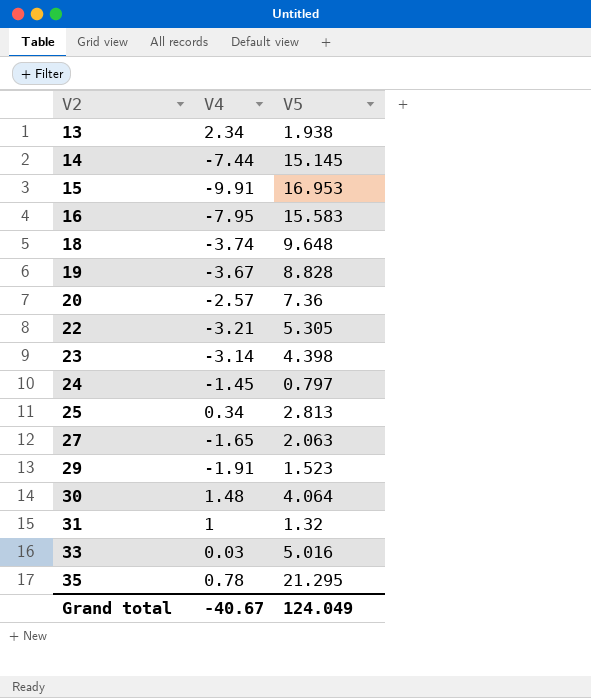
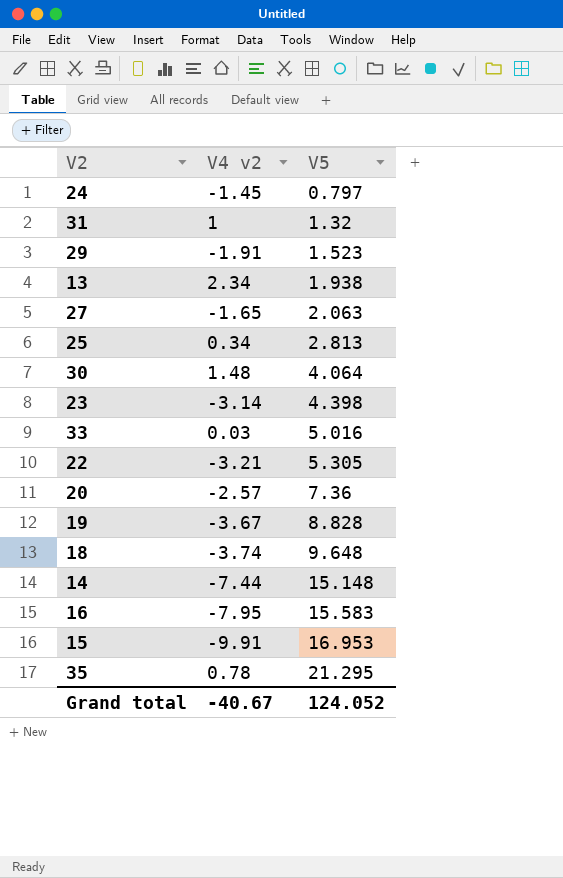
row order: V2 ascending -> V5 ascending
column name: V4 -> V4 v2
14 | V5: 15.145 -> 15.148
Grand total | V5: 124.049 -> 124.052

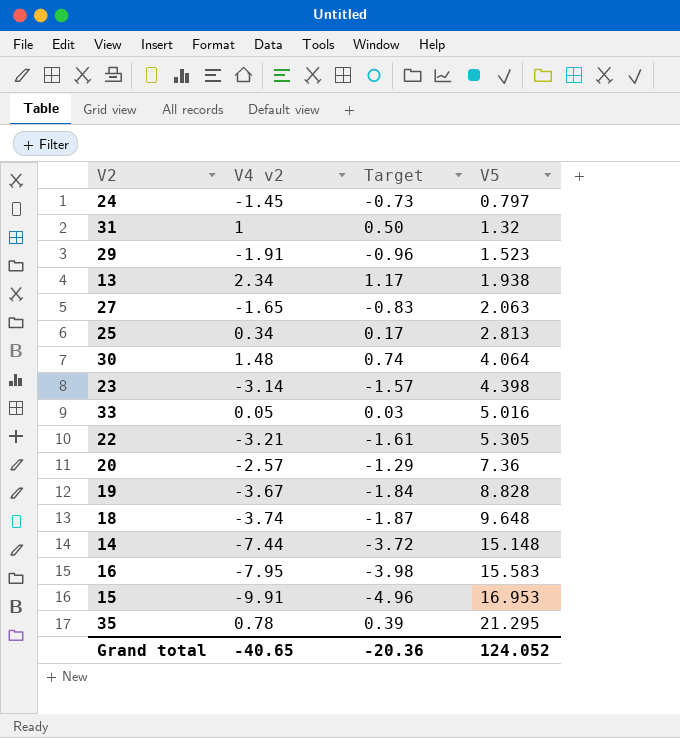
column Target | formula: none -> [V4 v2] * 0.5
33 | V4 v2: 0.03 -> 0.05
Grand total | V4 v2: -40.67 -> -40.65

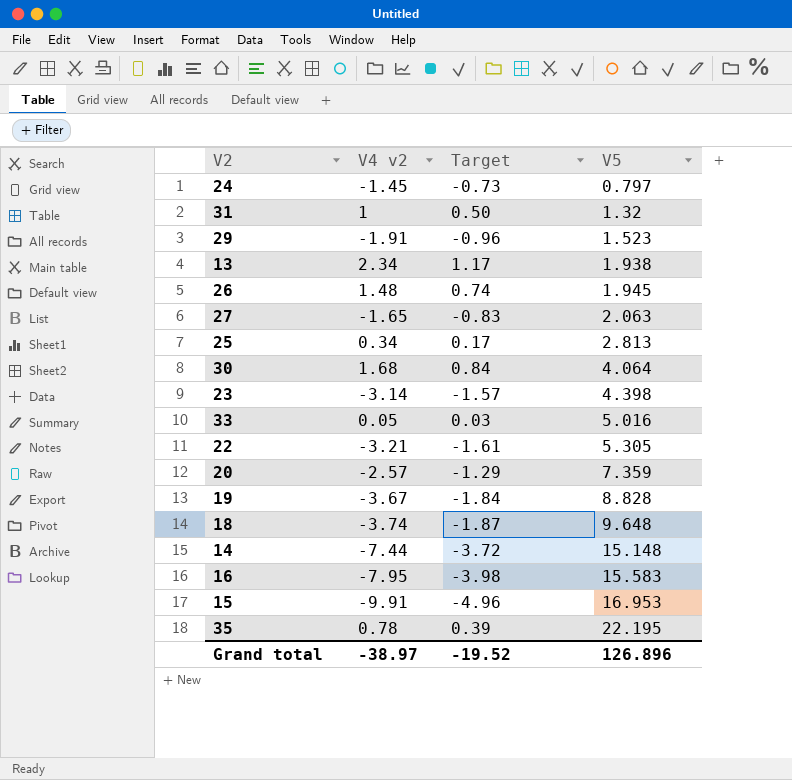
row 26: none -> 1.48 | 0.74 | 1.945
30 | V4 v2: 1.48 -> 1.68
30 | Target: 0.74 -> 0.84
20 | V5: 7.36 -> 7.359
35 | V5: 21.295 -> 22.195
Grand total | V4 v2: -40.65 -> -38.97
Grand total | Target: -20.36 -> -19.52
Grand total | V5: 124.052 -> 126.896

